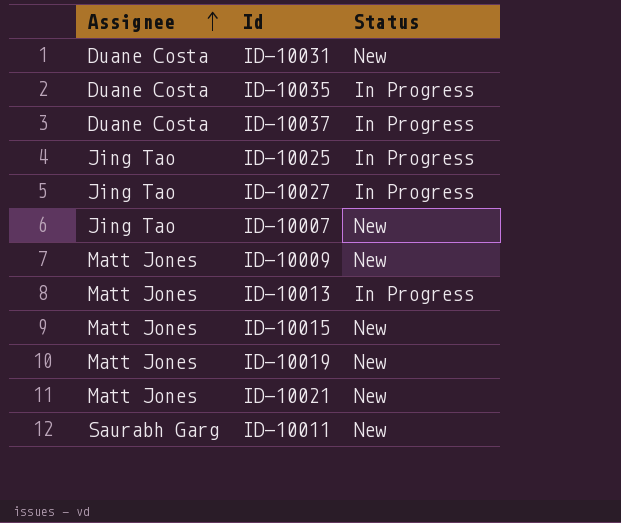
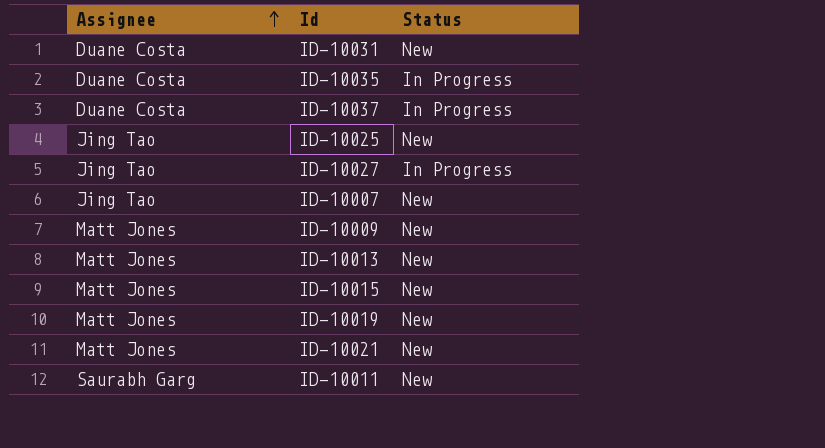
ID-10025 | Status: In Progress -> New
ID-10013 | Status: In Progress -> New

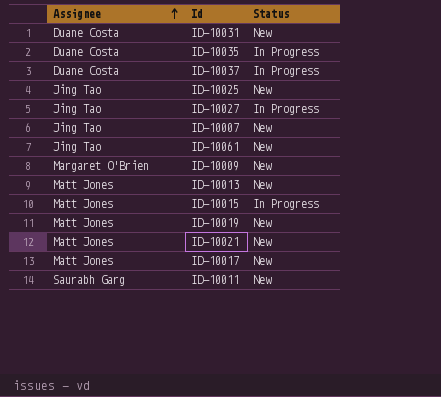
row ID-10061: none -> Jing Tao | New
ID-10009 | Assignee: Matt Jones -> Margaret O'Brien
ID-10015 | Status: New -> In Progress
row ID-10017: none -> Matt Jones | New

